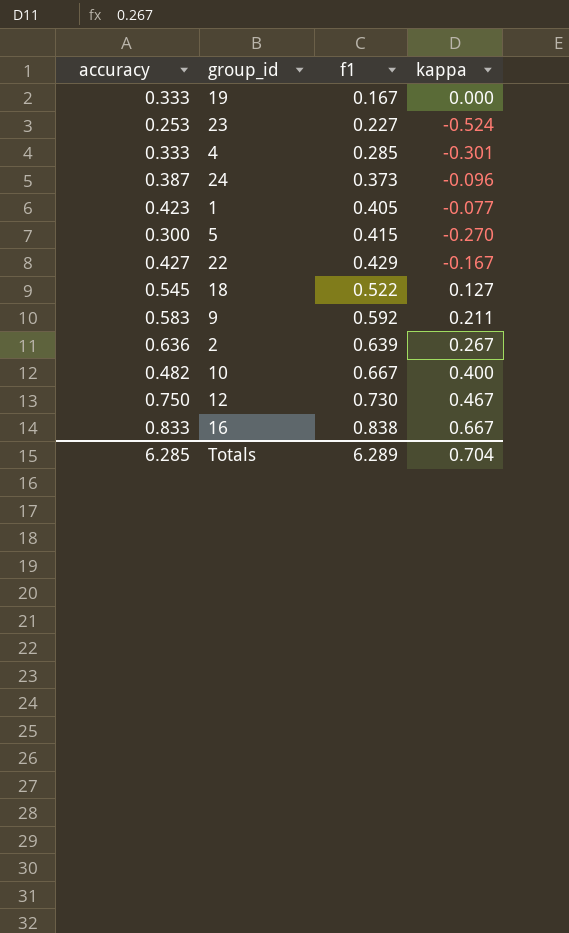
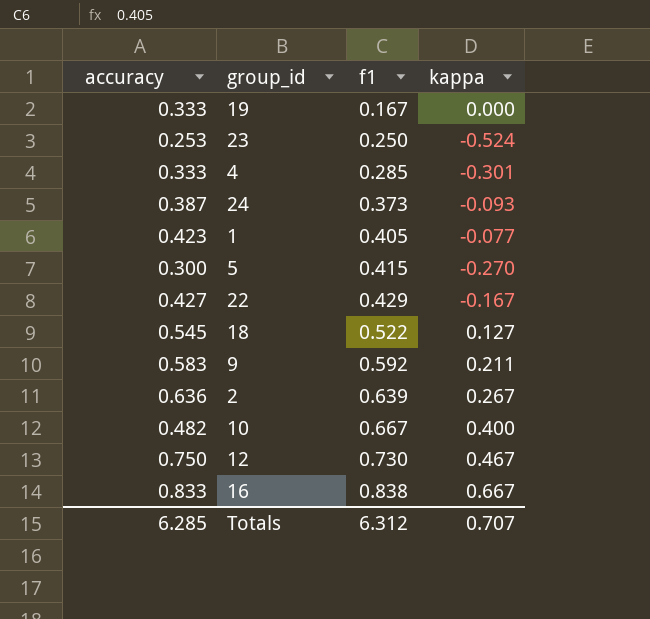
23 | f1: 0.227 -> 0.250
24 | kappa: -0.096 -> -0.093
Totals | f1: 6.289 -> 6.312
Totals | kappa: 0.704 -> 0.707

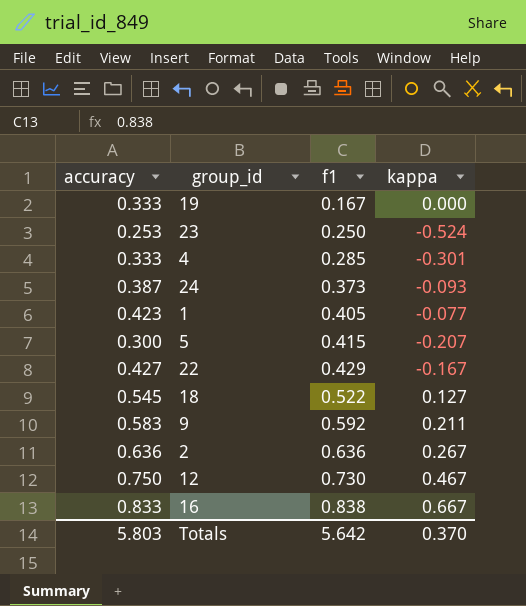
row 10: 0.482 | 0.667 | 0.400 -> none
5 | kappa: -0.270 -> -0.207
2 | f1: 0.639 -> 0.636
Totals | accuracy: 6.285 -> 5.803
Totals | f1: 6.312 -> 5.642
Totals | kappa: 0.707 -> 0.370

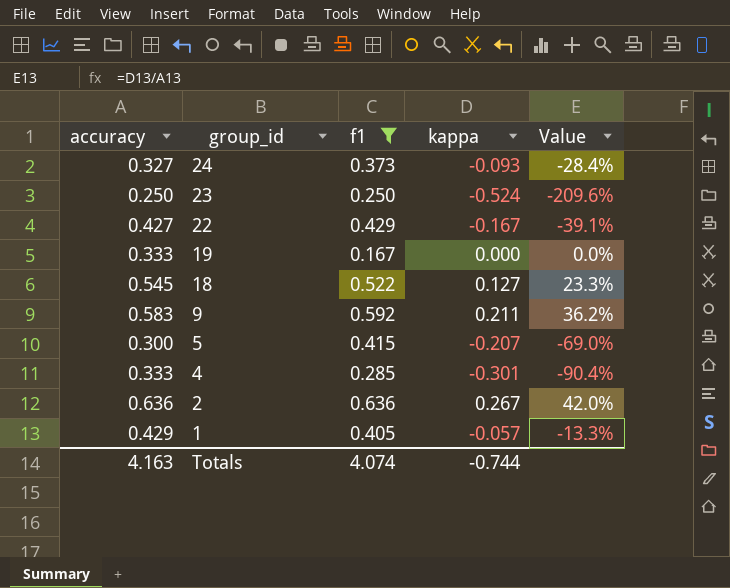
filter: none -> f1 <= 0.636
row order: f1 ascending -> group_id descending
column Value | formula: none -> [kappa] / [accuracy]
24 | accuracy: 0.387 -> 0.327
23 | accuracy: 0.253 -> 0.250
1 | accuracy: 0.423 -> 0.429
1 | kappa: -0.077 -> -0.057
Totals | accuracy: 5.803 -> 4.163
Totals | f1: 5.642 -> 4.074
Totals | kappa: 0.370 -> -0.744

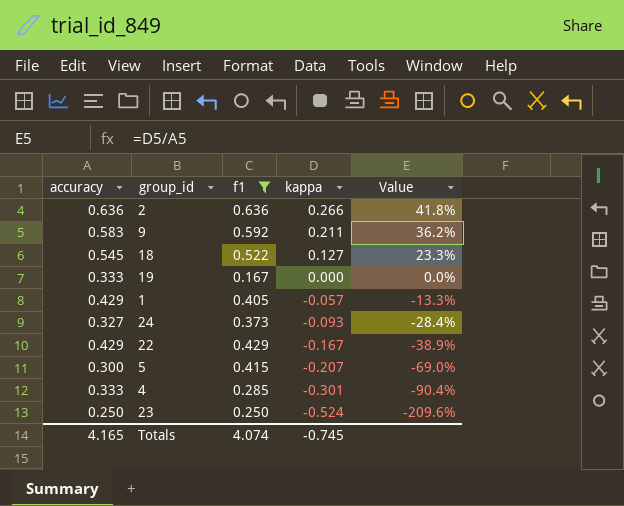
row order: group_id descending -> kappa descending
2 | kappa: 0.267 -> 0.266
2 | Value: 42.0% -> 41.8%
22 | accuracy: 0.427 -> 0.429
22 | Value: -39.1% -> -38.9%
Totals | accuracy: 4.163 -> 4.165
Totals | kappa: -0.744 -> -0.745

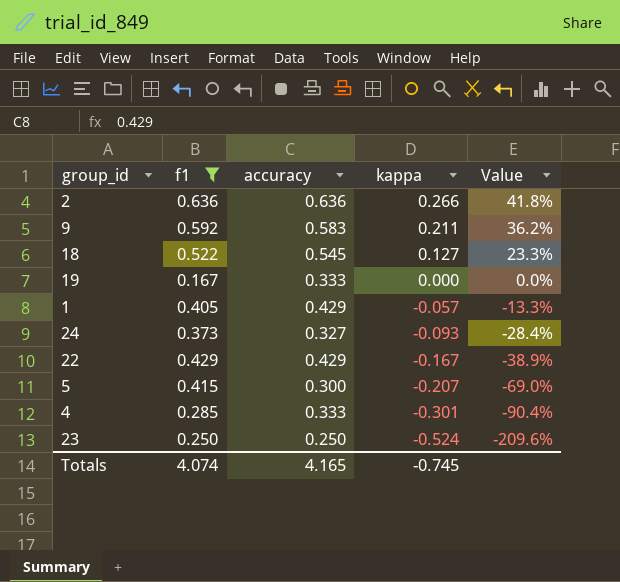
column accuracy | position: 1 -> 3

